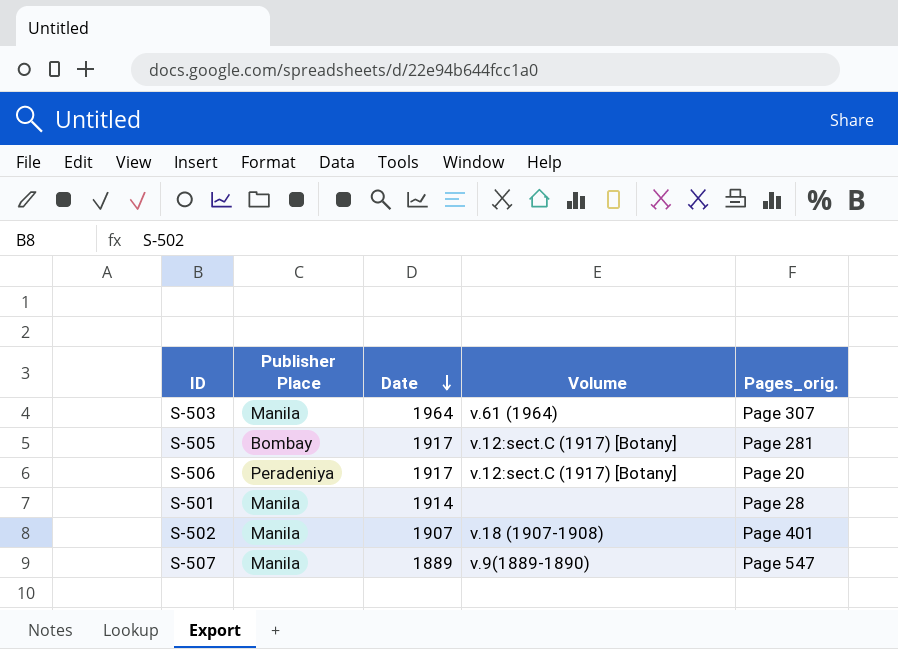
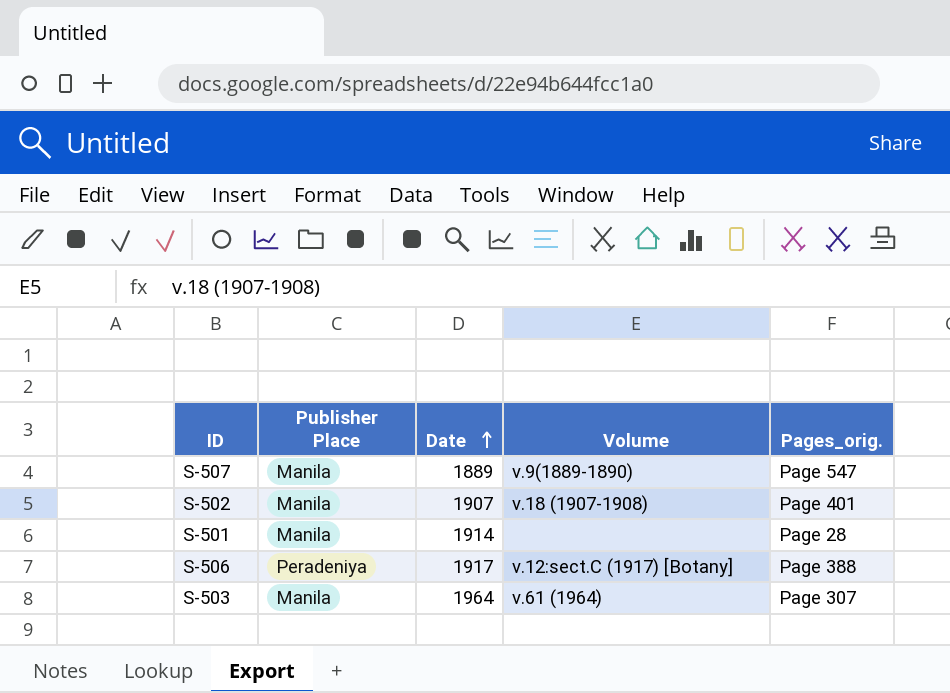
row order: Date descending -> Date ascending
row S-505: Bombay | 1917 | v.12:sect.C (1917) [Botany] | Page 281 -> none
S-506 | Pages_orig.: Page 20 -> Page 388

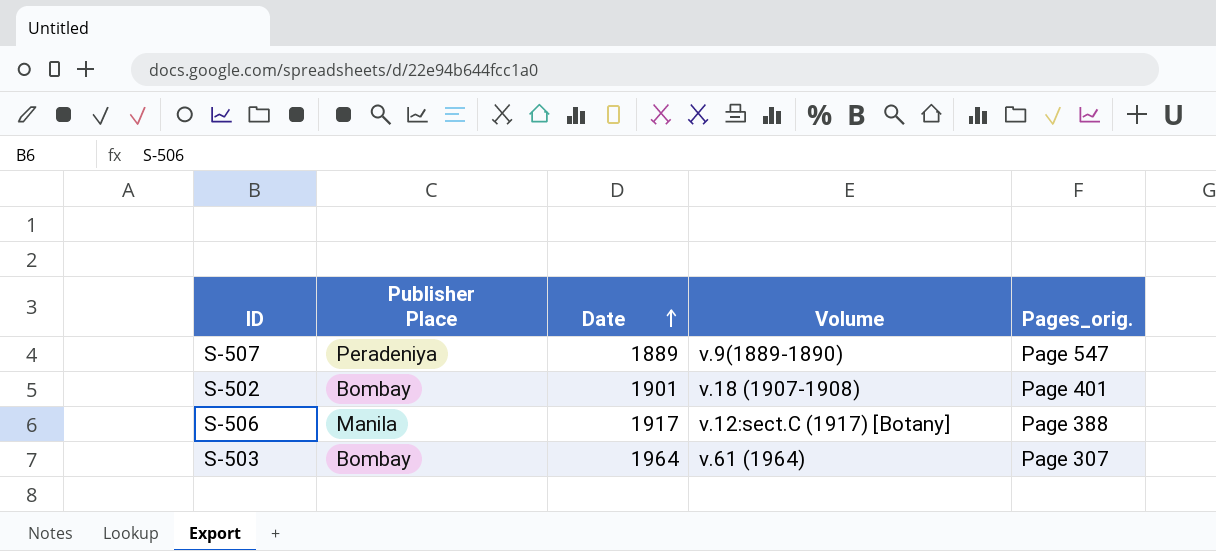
row S-501: Manila | 1914 | none | Page 28 -> none
S-507 | Publisher Place: Manila -> Peradeniya
S-502 | Publisher Place: Manila -> Bombay
S-502 | Date: 1907 -> 1901
S-506 | Publisher Place: Peradeniya -> Manila
S-503 | Publisher Place: Manila -> Bombay

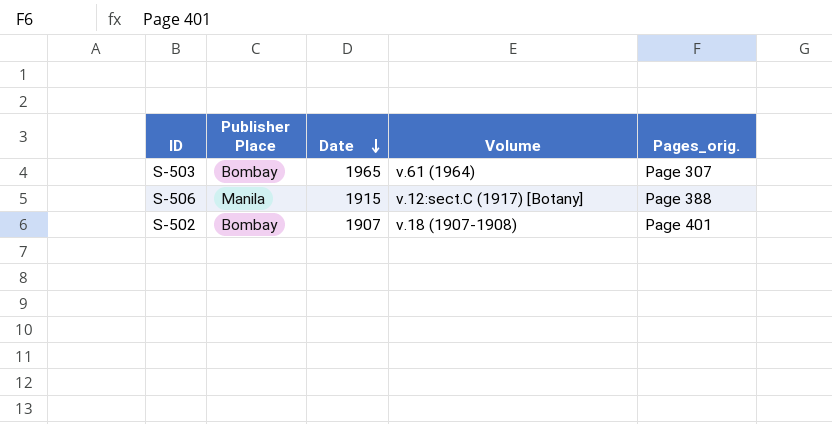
row order: Date ascending -> Date descending
row S-507: Peradeniya | 1889 | v.9(1889-1890) | Page 547 -> none
S-503 | Date: 1964 -> 1965
S-506 | Date: 1917 -> 1915
S-502 | Date: 1901 -> 1907

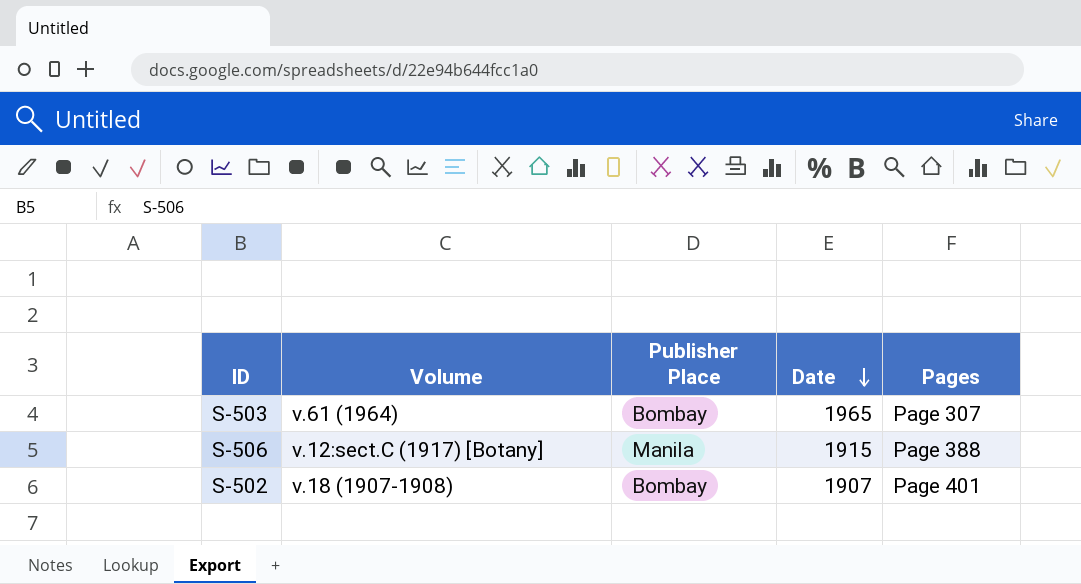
column Volume | position: 4 -> 2
column name: Pages_orig. -> Pages

